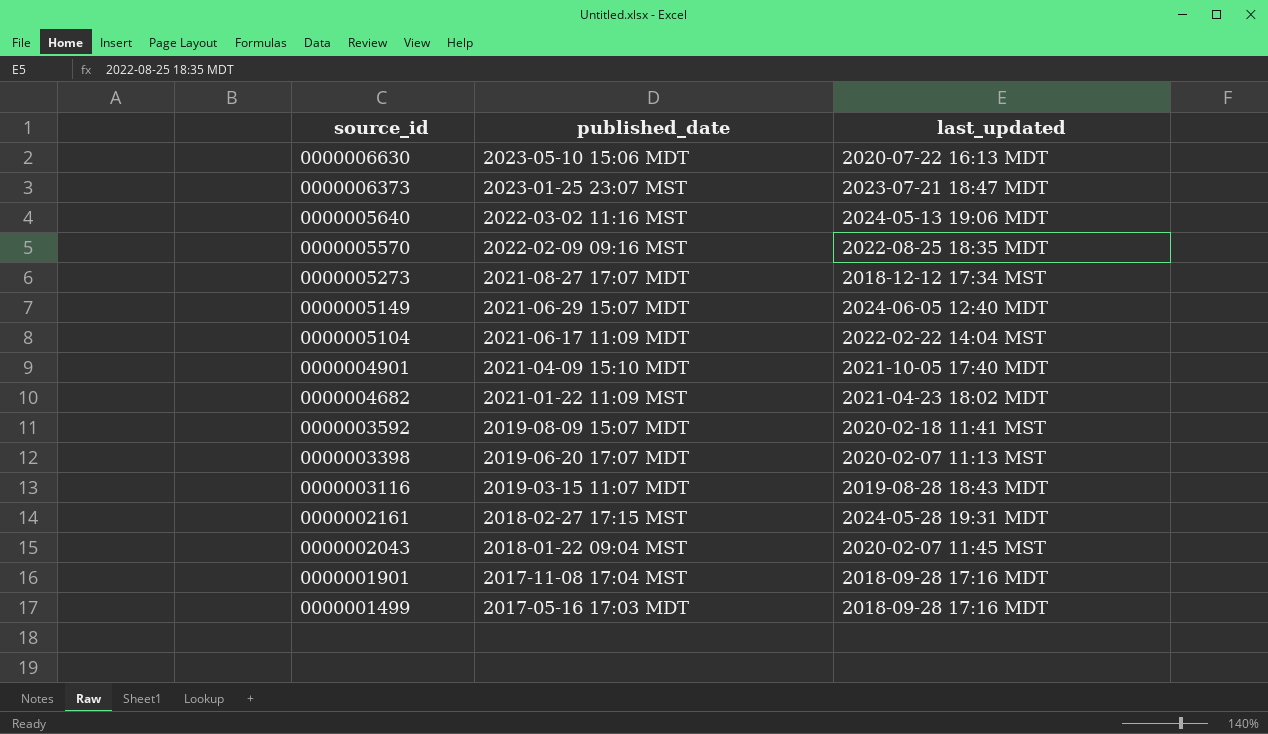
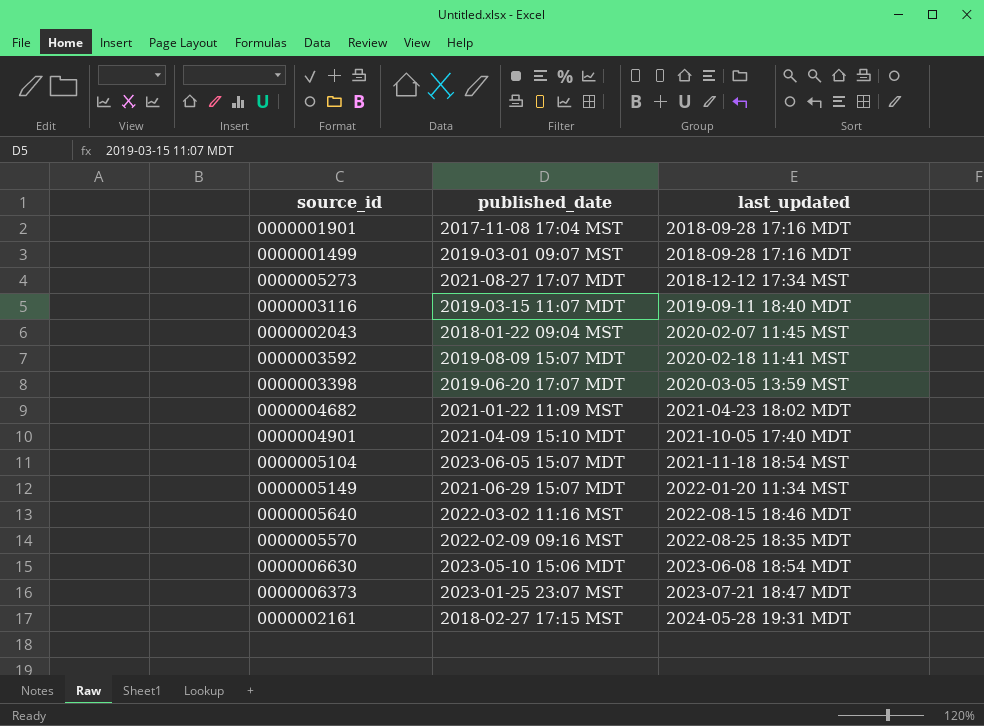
row order: source_id descending -> last_updated ascending
0000001499 | published_date: 2017-05-16 17:03 MDT -> 2019-03-01 09:07 MST
0000003116 | last_updated: 2019-08-28 18:43 MDT -> 2019-09-11 18:40 MDT
0000003398 | last_updated: 2020-02-07 11:13 MST -> 2020-03-05 13:59 MST
0000005104 | published_date: 2021-06-17 11:09 MDT -> 2023-06-05 15:07 MDT
0000005104 | last_updated: 2022-02-22 14:04 MST -> 2021-11-18 18:54 MST
0000005149 | last_updated: 2024-06-05 12:40 MDT -> 2022-01-20 11:34 MST
0000005640 | last_updated: 2024-05-13 19:06 MDT -> 2022-08-15 18:46 MDT
0000006630 | last_updated: 2020-07-22 16:13 MDT -> 2023-06-08 18:54 MDT

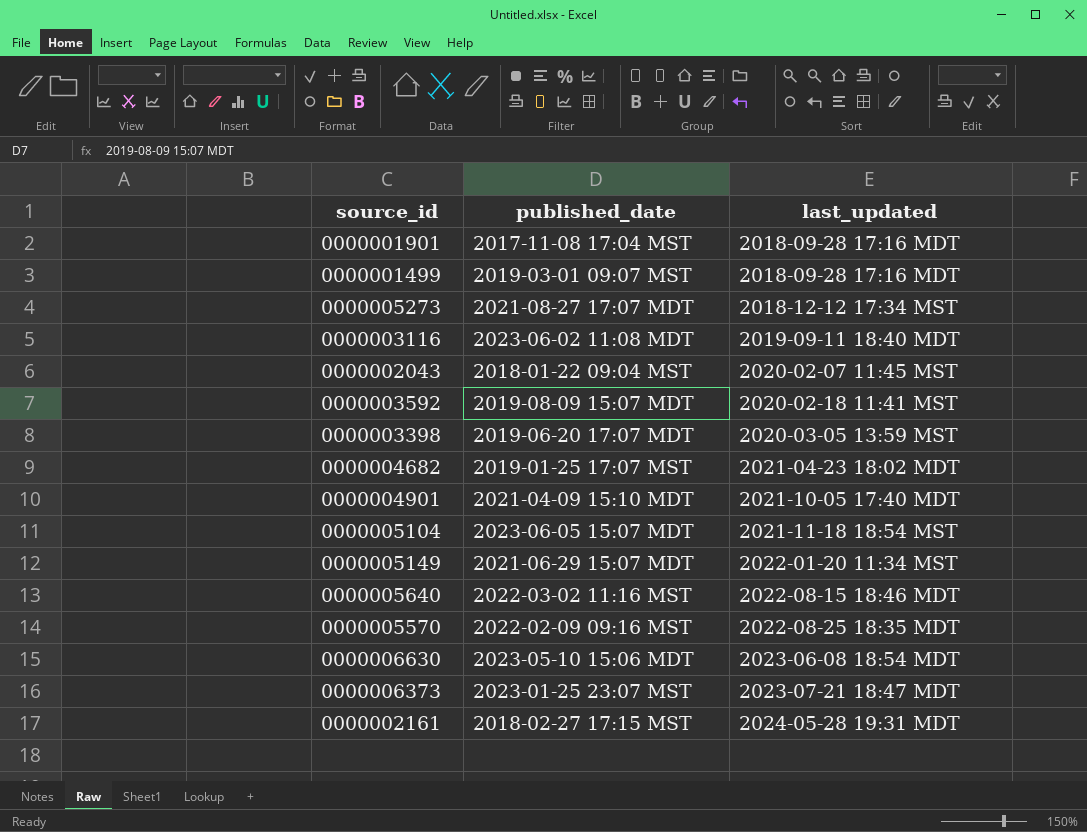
0000003116 | published_date: 2019-03-15 11:07 MDT -> 2023-06-02 11:08 MDT
0000004682 | published_date: 2021-01-22 11:09 MST -> 2019-01-25 17:07 MST

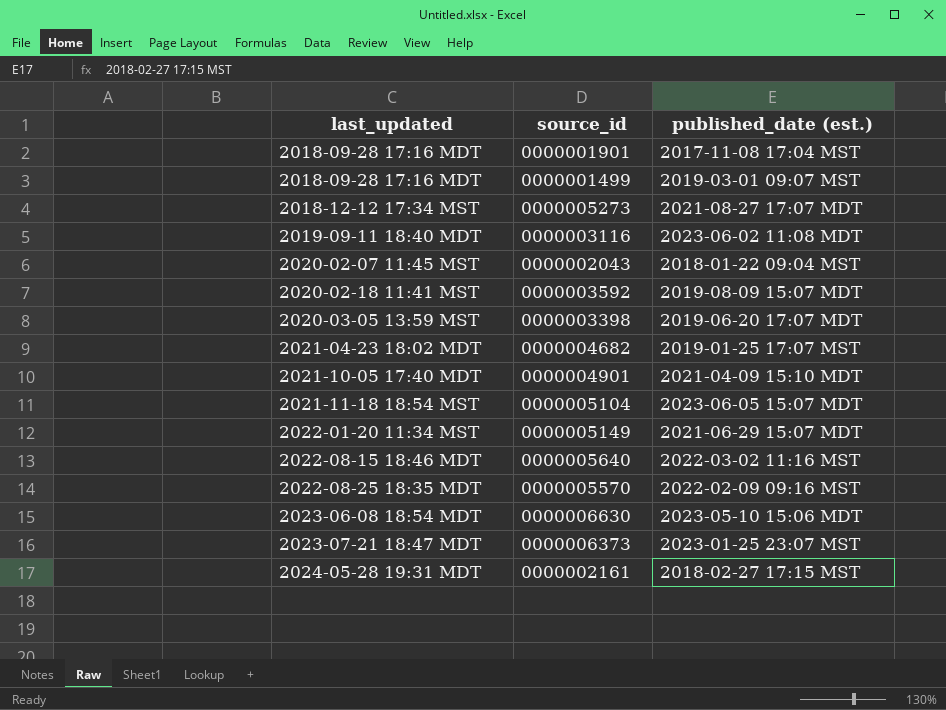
column last_updated | position: 3 -> 1
column name: published_date -> published_date (est.)

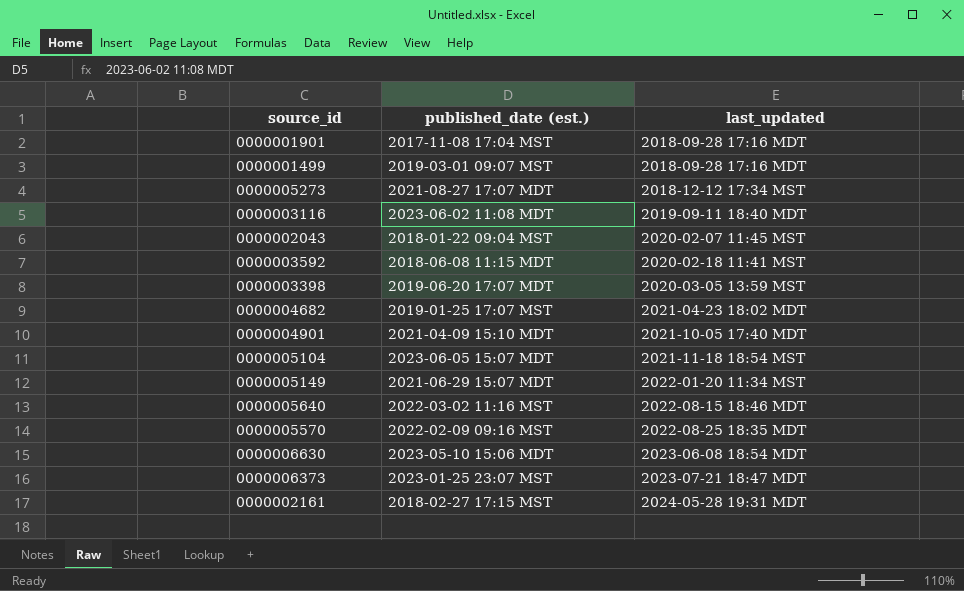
column last_updated | position: 1 -> 3
0000003592 | published_date (est.): 2019-08-09 15:07 MDT -> 2018-06-08 11:15 MDT

